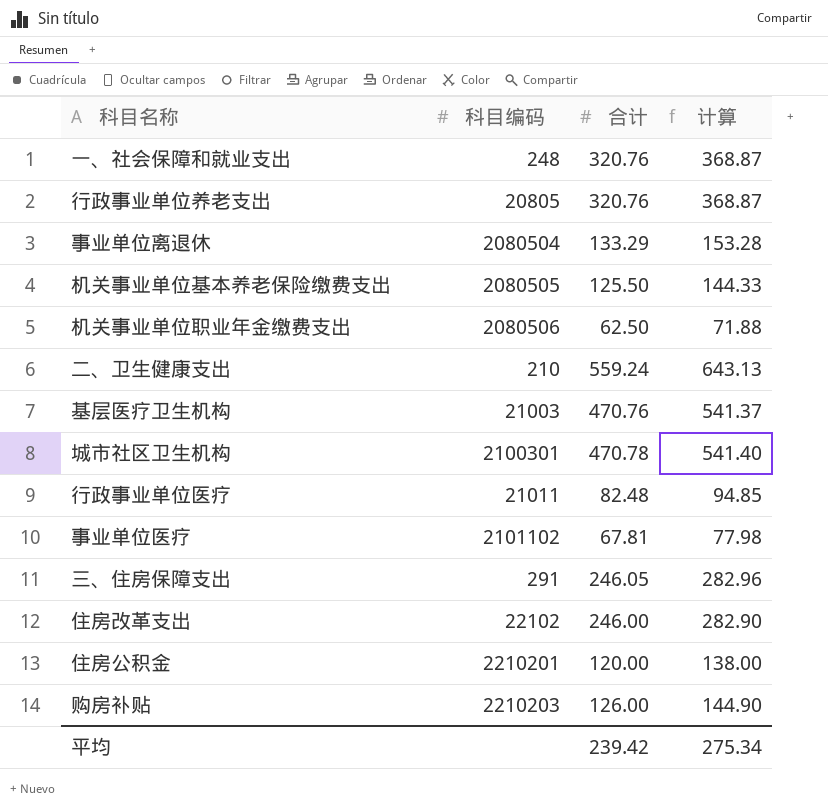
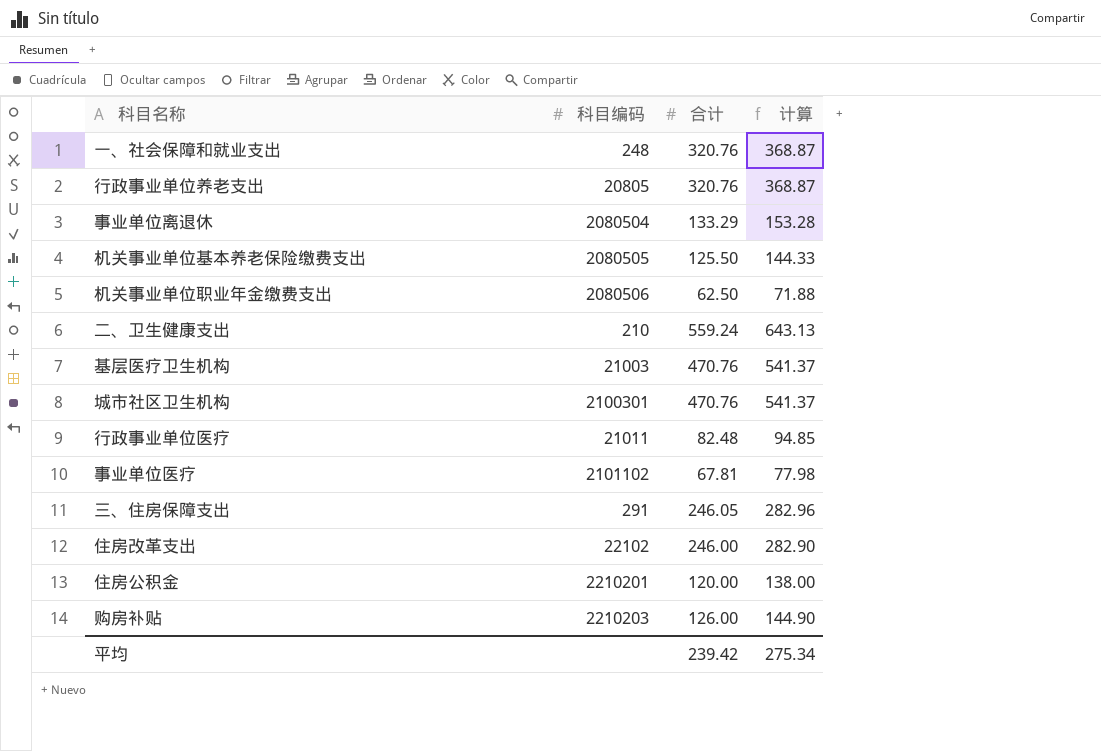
城市社区卫生机构 | 合计: 470.78 -> 470.76
城市社区卫生机构 | 计算: 541.40 -> 541.37

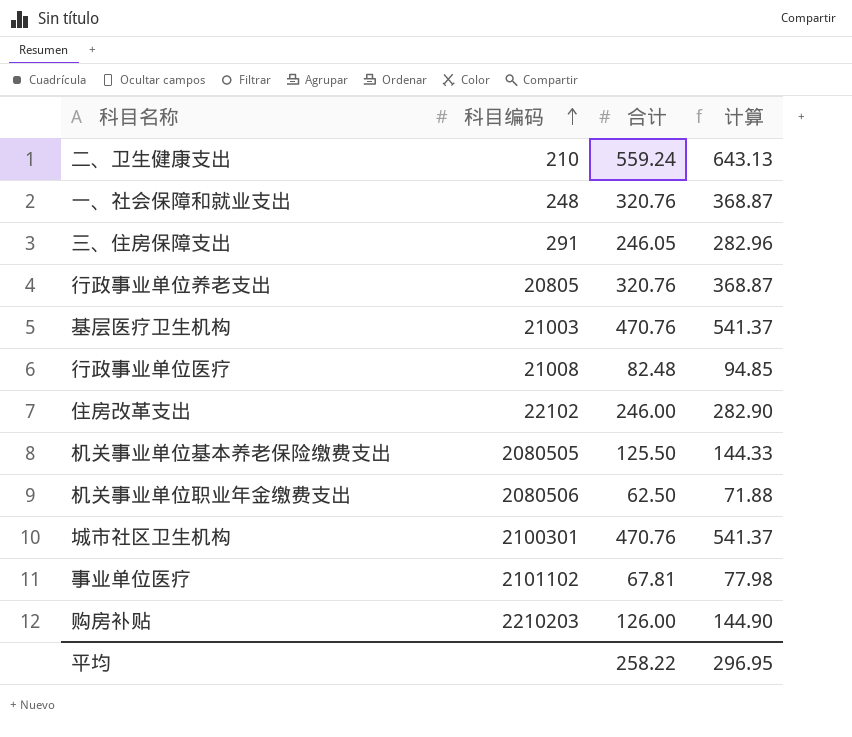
row order: none -> 科目编码 ascending
row 事业单位离退休: 2080504 | 133.29 | 153.28 -> none
row 住房公积金: 2210201 | 120.00 | 138.00 -> none
行政事业单位医疗 | 科目编码: 21011 -> 21008
平均 | 合计: 239.42 -> 258.22
平均 | 计算: 275.34 -> 296.95

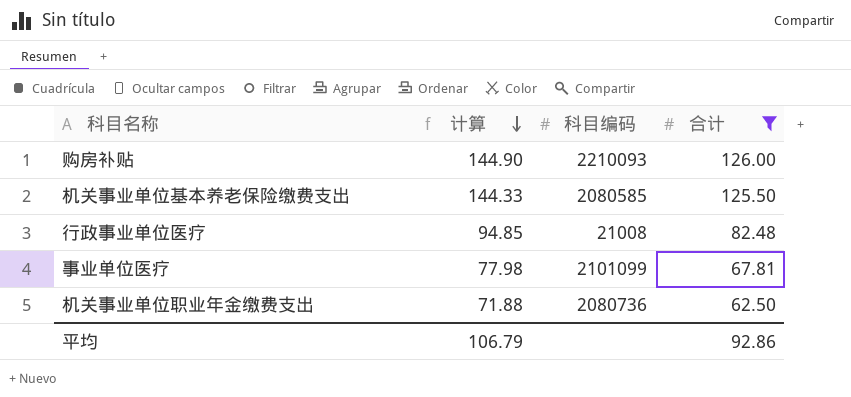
filter: none -> 合计 <= 126.00
row order: 科目编码 ascending -> 计算 descending
column 计算 | position: 4 -> 2
购房补贴 | 科目编码: 2210203 -> 2210093
机关事业单位基本养老保险缴费支出 | 科目编码: 2080505 -> 2080585
事业单位医疗 | 科目编码: 2101102 -> 2101099
机关事业单位职业年金缴费支出 | 科目编码: 2080506 -> 2080736
平均 | 计算: 296.95 -> 106.79
平均 | 合计: 258.22 -> 92.86

